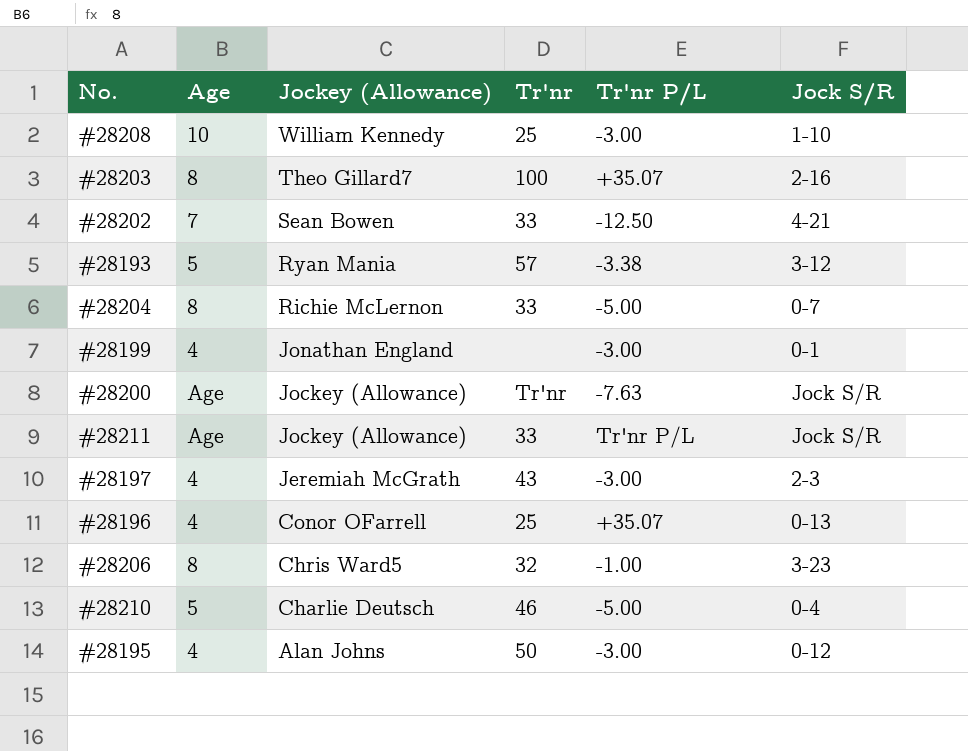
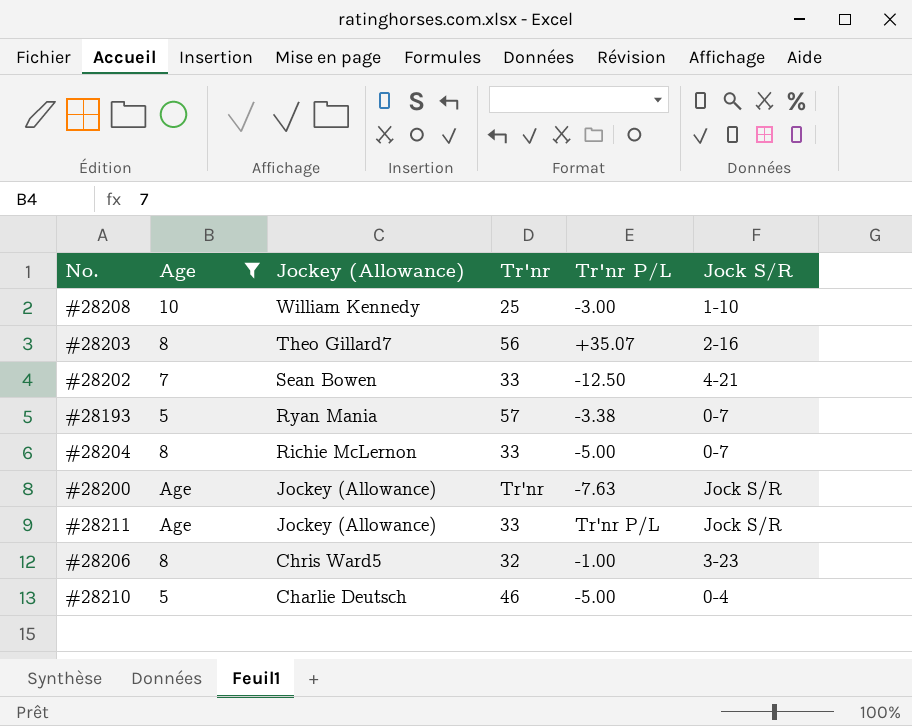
filter: none -> Age != 4
#28203 | Tr'nr: 100 -> 56
#28193 | Jock S/R: 3-12 -> 0-7

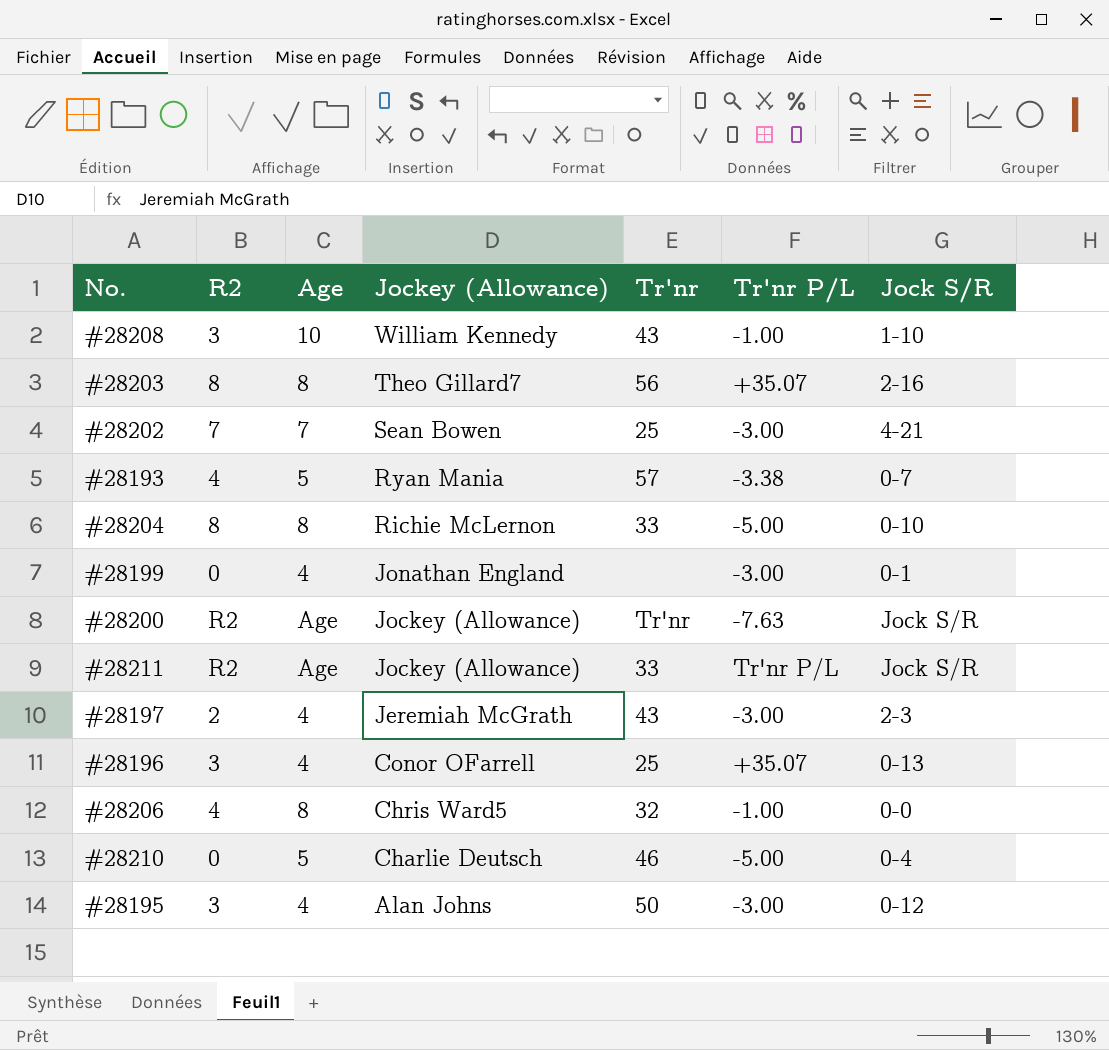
filter: Age != 4 -> none
column R2 | position: none -> 2
#28208 | Tr'nr: 25 -> 43
#28208 | Tr'nr P/L: -3.00 -> -1.00
#28202 | Tr'nr: 33 -> 25
#28202 | Tr'nr P/L: -12.50 -> -3.00
#28204 | Jock S/R: 0-7 -> 0-10
#28206 | Jock S/R: 3-23 -> 0-0

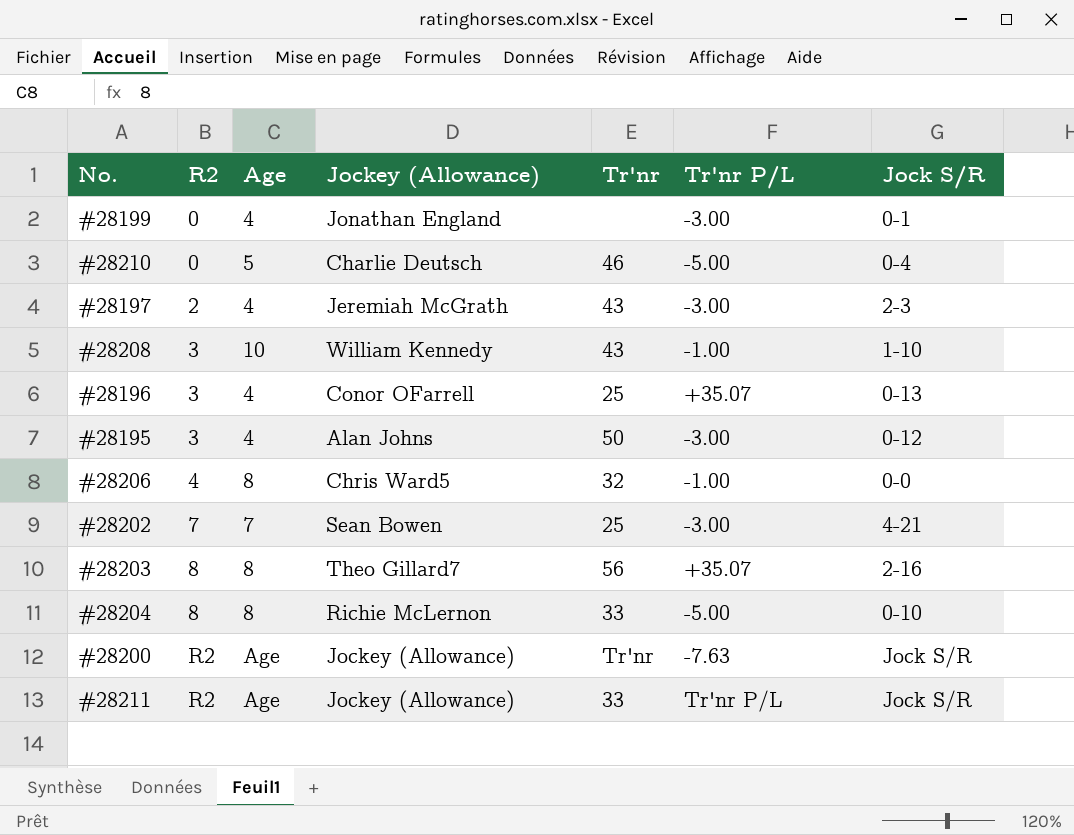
row order: Jockey (Allowance) descending -> R2 ascending
row #28193: 4 | 5 | Ryan Mania | 57 | -3.38 | 0-7 -> none

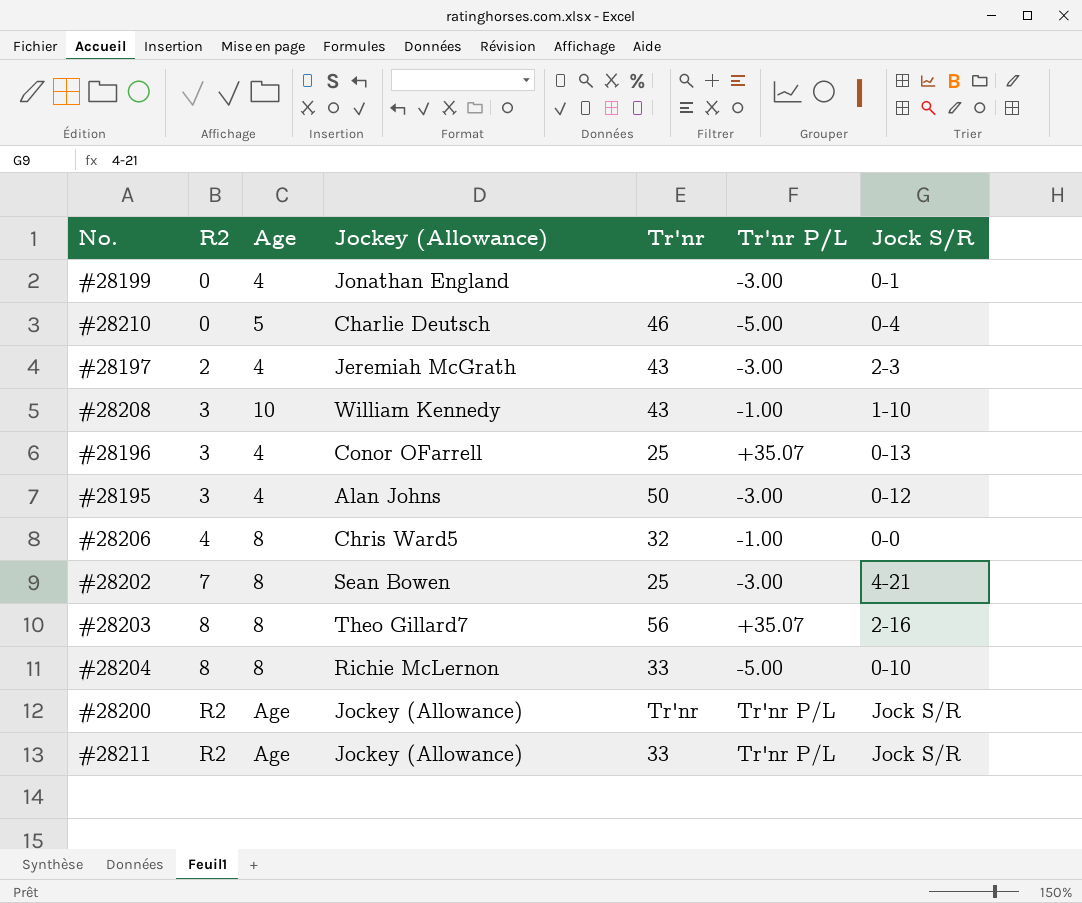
#28202 | Age: 7 -> 8
#28200 | Tr'nr P/L: -7.63 -> Tr'nr P/L

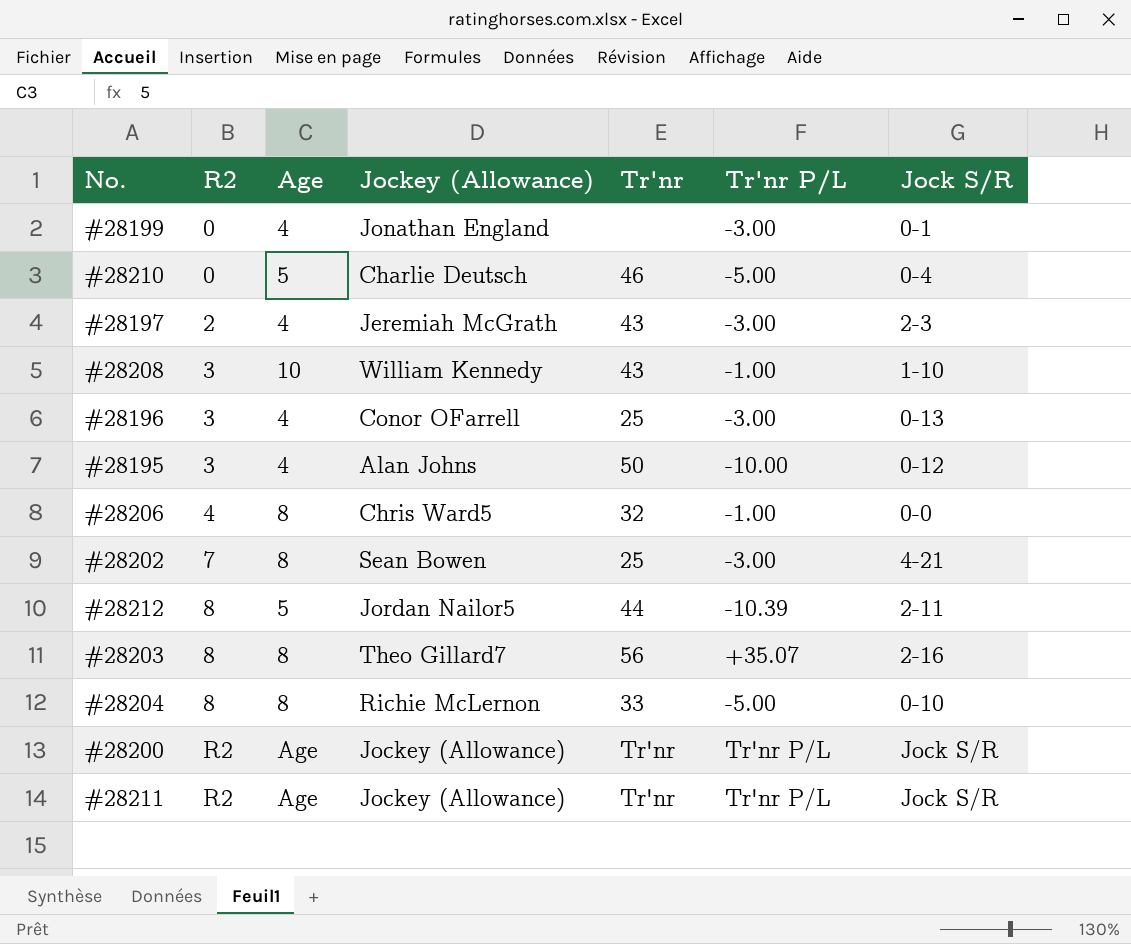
#28196 | Tr'nr P/L: +35.07 -> -3.00
#28195 | Tr'nr P/L: -3.00 -> -10.00
row #28212: none -> 8 | 5 | Jordan Nailor5 | 44 | -10.39 | 2-11
#28211 | Tr'nr: 33 -> Tr'nr

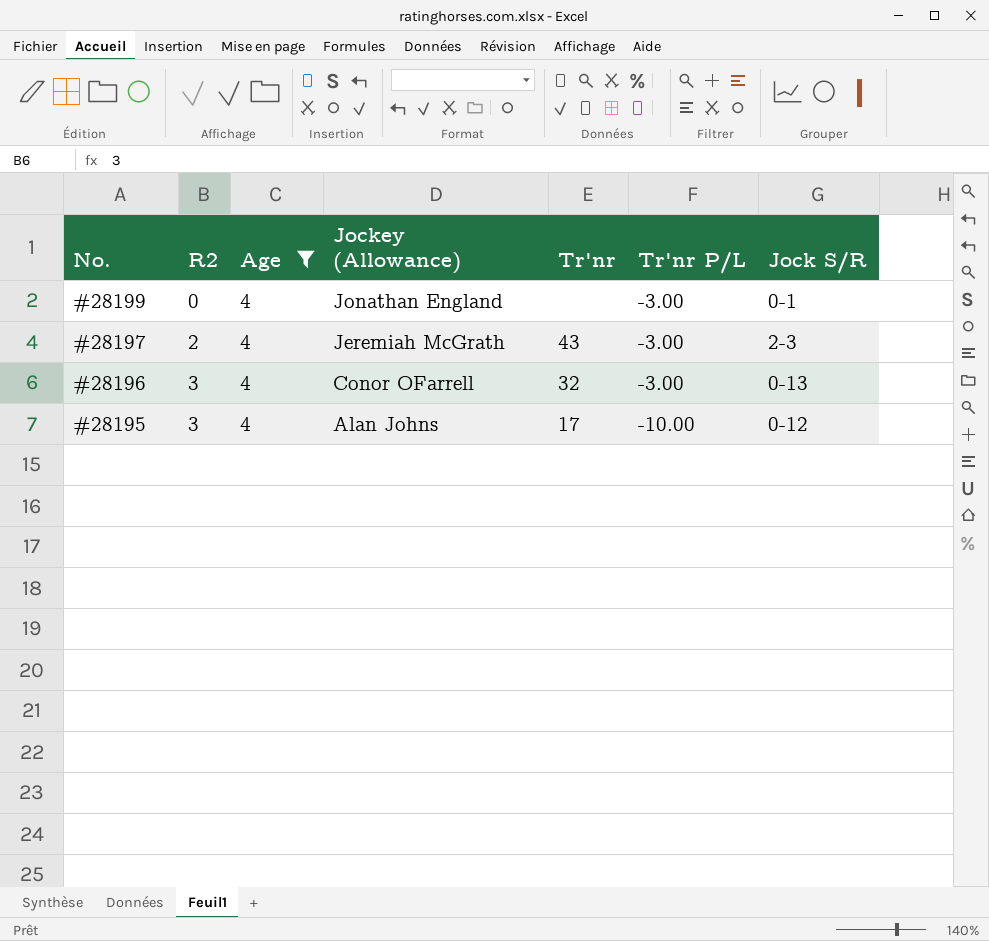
filter: none -> Age = 4
#28196 | Tr'nr: 25 -> 32
#28195 | Tr'nr: 50 -> 17

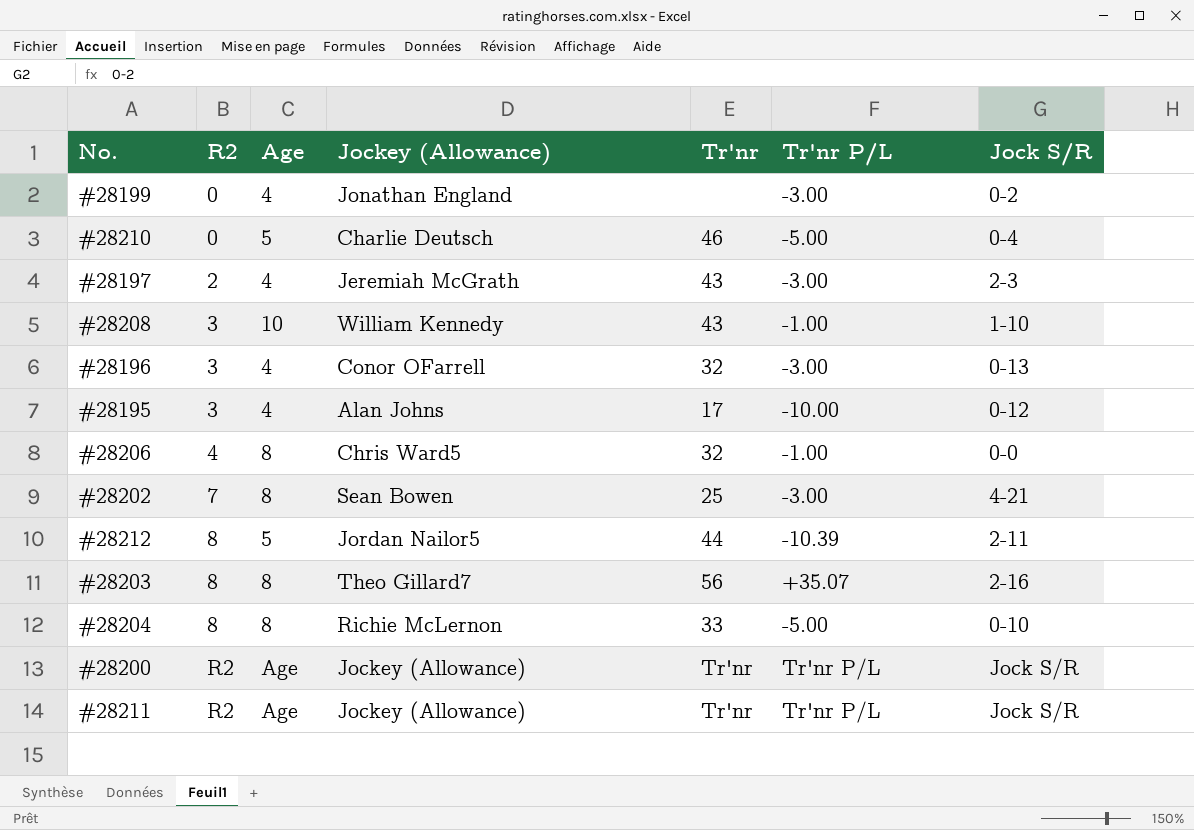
filter: Age = 4 -> none
#28199 | Jock S/R: 0-1 -> 0-2

